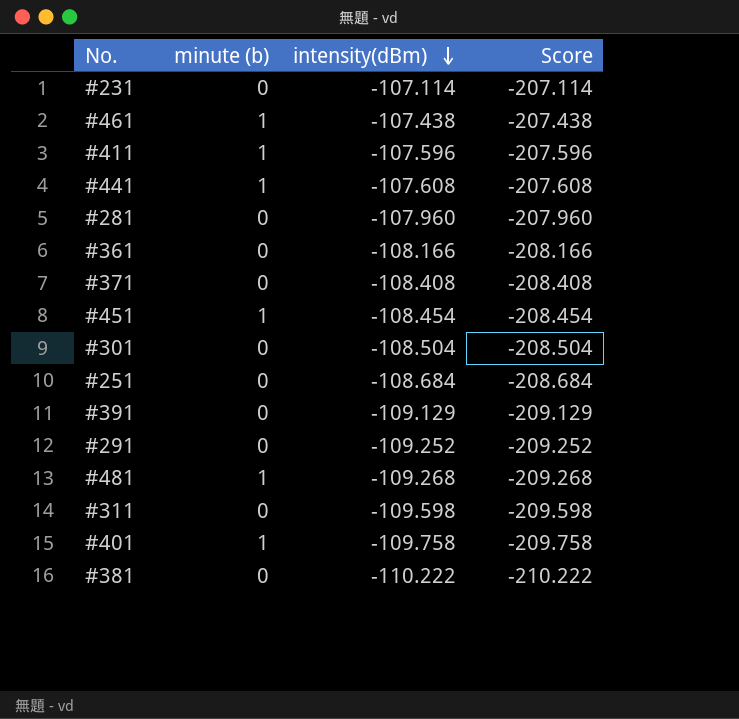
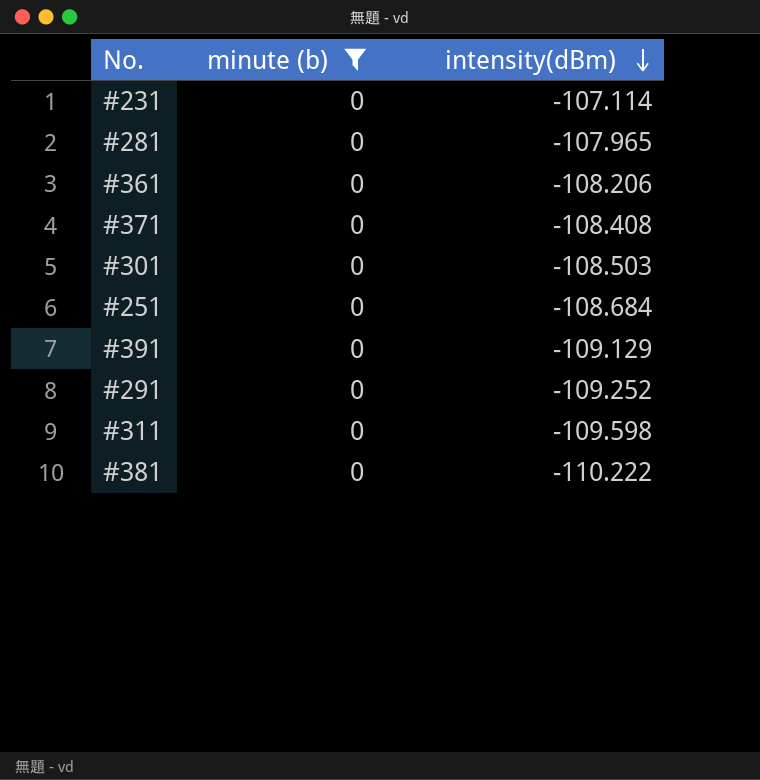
filter: none -> minute (b) = 0
column Score | formula: [intensity(dBm)] - 100 -> none
#281 | intensity(dBm): -107.960 -> -107.965
#361 | intensity(dBm): -108.166 -> -108.206
#301 | intensity(dBm): -108.504 -> -108.503

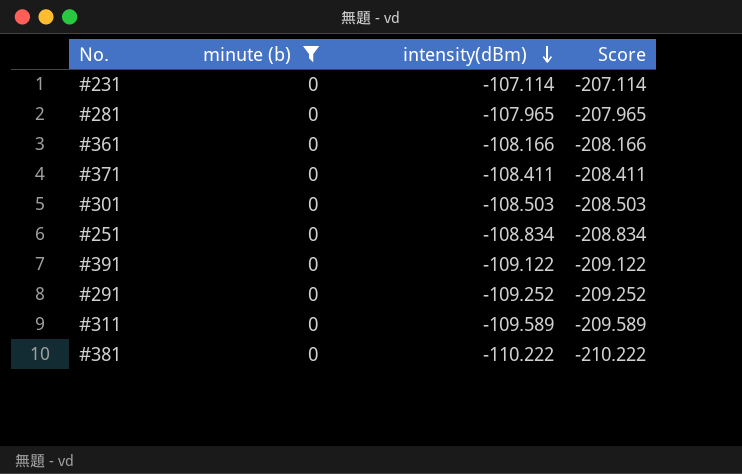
column Score | formula: none -> [intensity(dBm)] - 100
#361 | intensity(dBm): -108.206 -> -108.166
#371 | intensity(dBm): -108.408 -> -108.411
#251 | intensity(dBm): -108.684 -> -108.834
#391 | intensity(dBm): -109.129 -> -109.122
#311 | intensity(dBm): -109.598 -> -109.589

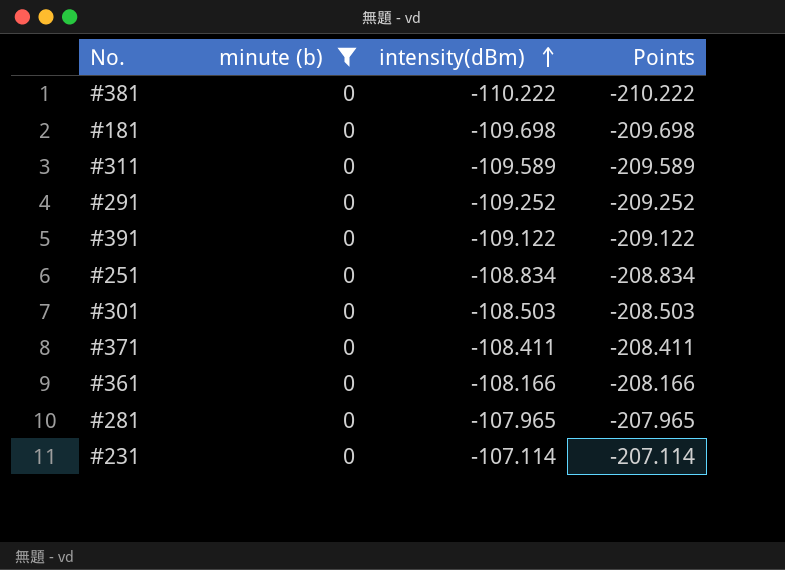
row order: intensity(dBm) descending -> intensity(dBm) ascending
column name: Score -> Points
row #181: none -> 0 | -109.698 | -209.698

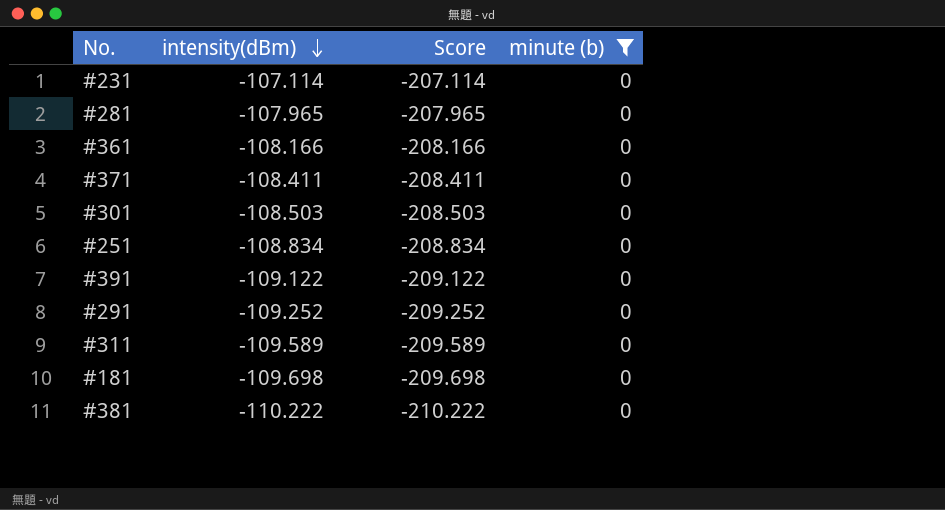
row order: intensity(dBm) ascending -> intensity(dBm) descending
column name: Points -> Score
column minute (b) | position: 2 -> 4

